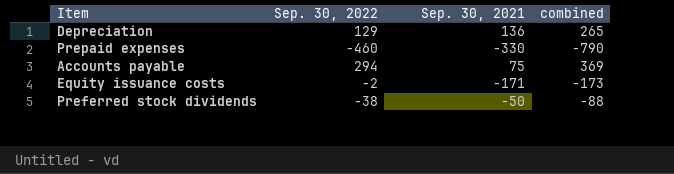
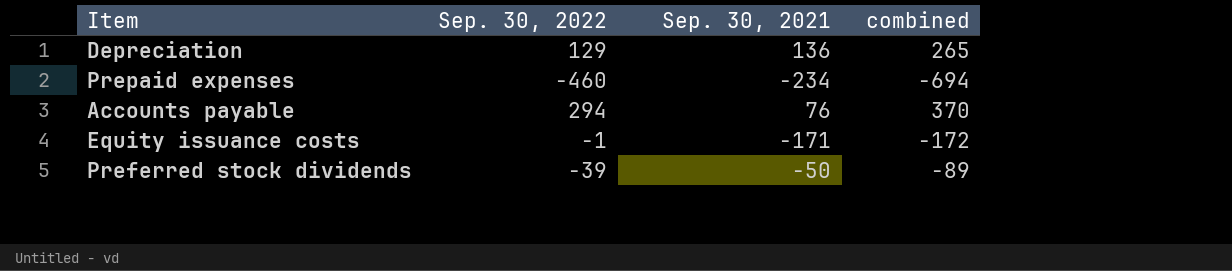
Prepaid expenses | Sep. 30, 2021: -330 -> -234
Prepaid expenses | combined: -790 -> -694
Accounts payable | Sep. 30, 2021: 75 -> 76
Accounts payable | combined: 369 -> 370
Equity issuance costs | Sep. 30, 2022: -2 -> -1
Equity issuance costs | combined: -173 -> -172
Preferred stock dividends | Sep. 30, 2022: -38 -> -39
Preferred stock dividends | combined: -88 -> -89

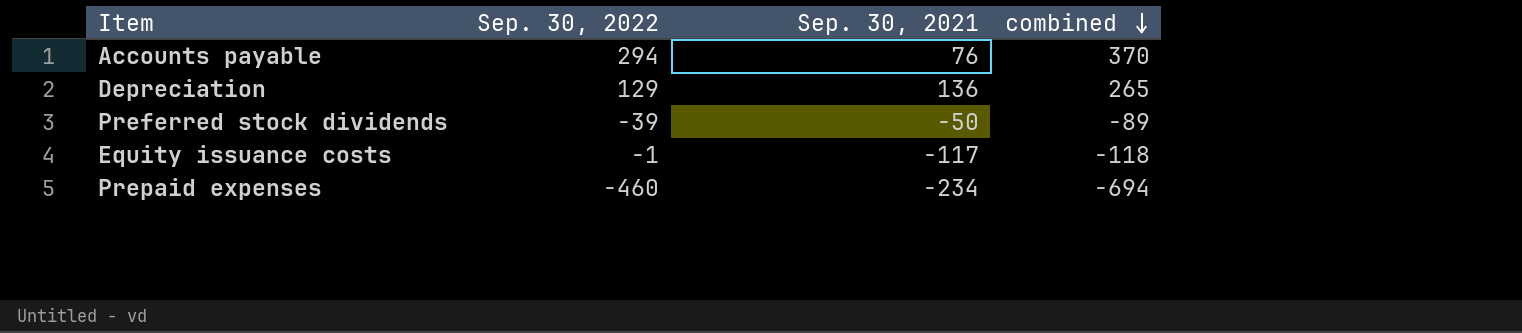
row order: none -> combined descending
Equity issuance costs | Sep. 30, 2021: -171 -> -117
Equity issuance costs | combined: -172 -> -118

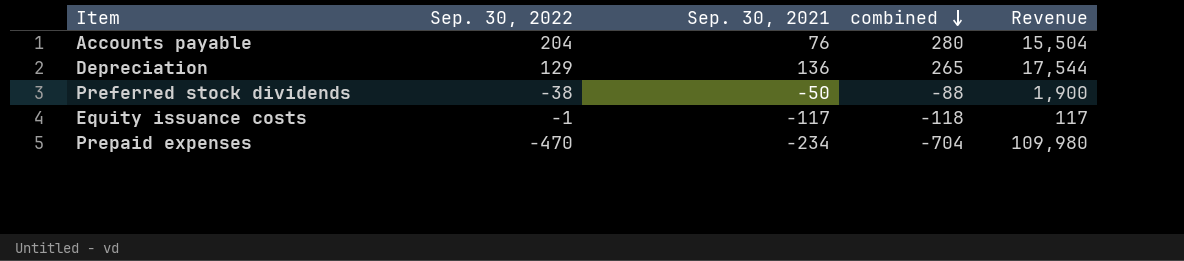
column Revenue | formula: none -> [Sep. 30, 2022] * [Sep. 30, 2021]
Accounts payable | Sep. 30, 2022: 294 -> 204
Accounts payable | combined: 370 -> 280
Preferred stock dividends | Sep. 30, 2022: -39 -> -38
Preferred stock dividends | combined: -89 -> -88
Prepaid expenses | Sep. 30, 2022: -460 -> -470
Prepaid expenses | combined: -694 -> -704

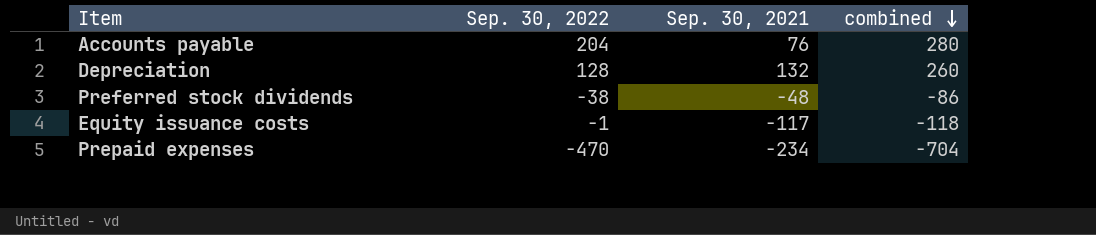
column Revenue | formula: [Sep. 30, 2022] * [Sep. 30, 2021] -> none
Depreciation | Sep. 30, 2022: 129 -> 128
Depreciation | Sep. 30, 2021: 136 -> 132
Depreciation | combined: 265 -> 260
Preferred stock dividends | Sep. 30, 2021: -50 -> -48
Preferred stock dividends | combined: -88 -> -86

